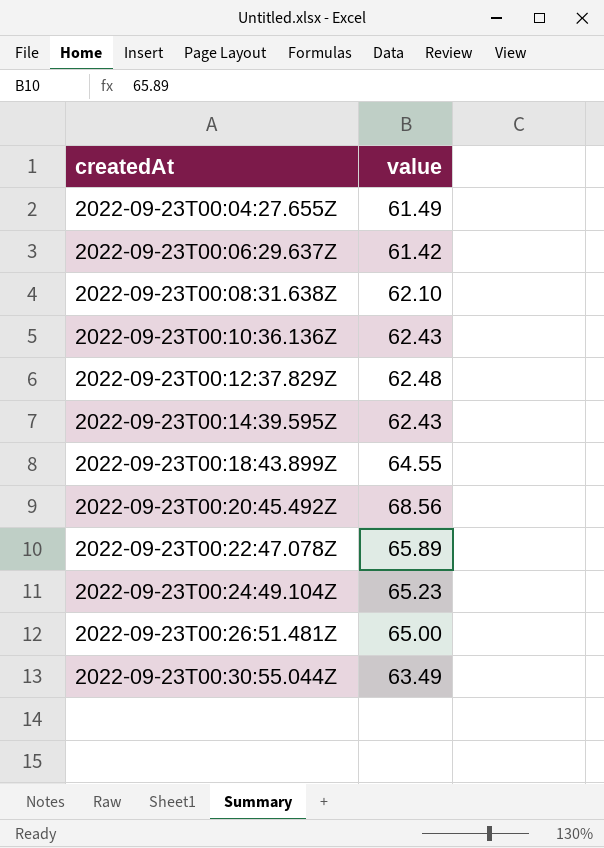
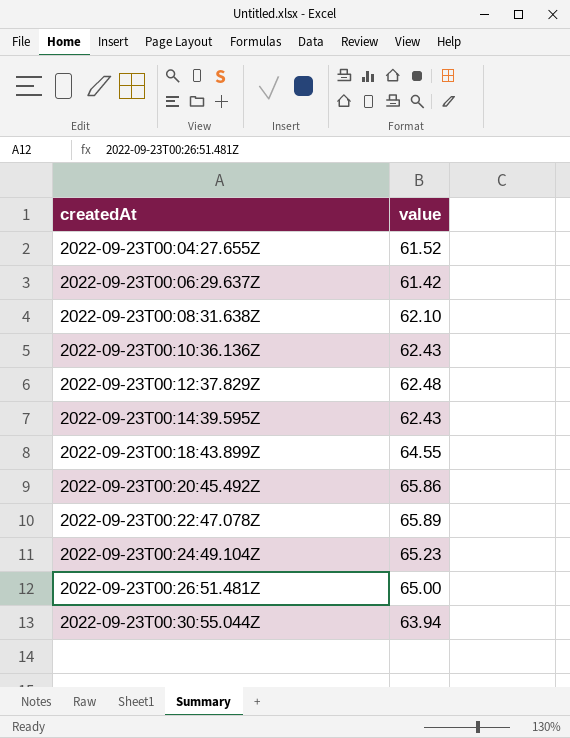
2022-09-23T00:04:27.655Z | value: 61.49 -> 61.52
2022-09-23T00:20:45.492Z | value: 68.56 -> 65.86
2022-09-23T00:30:55.044Z | value: 63.49 -> 63.94

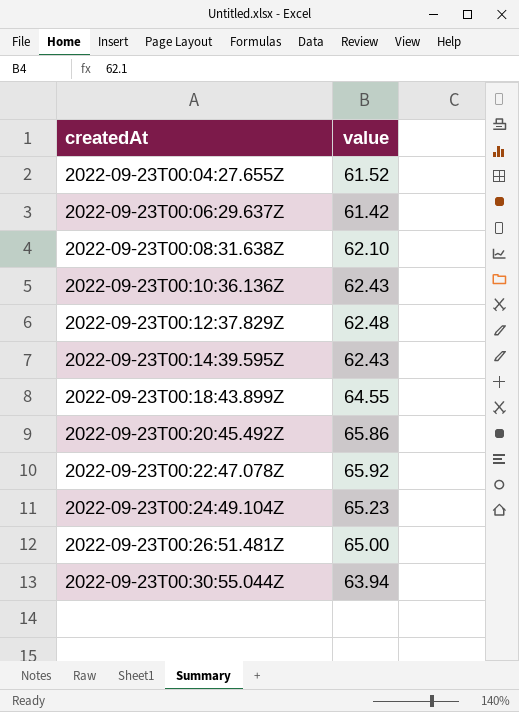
2022-09-23T00:22:47.078Z | value: 65.89 -> 65.92

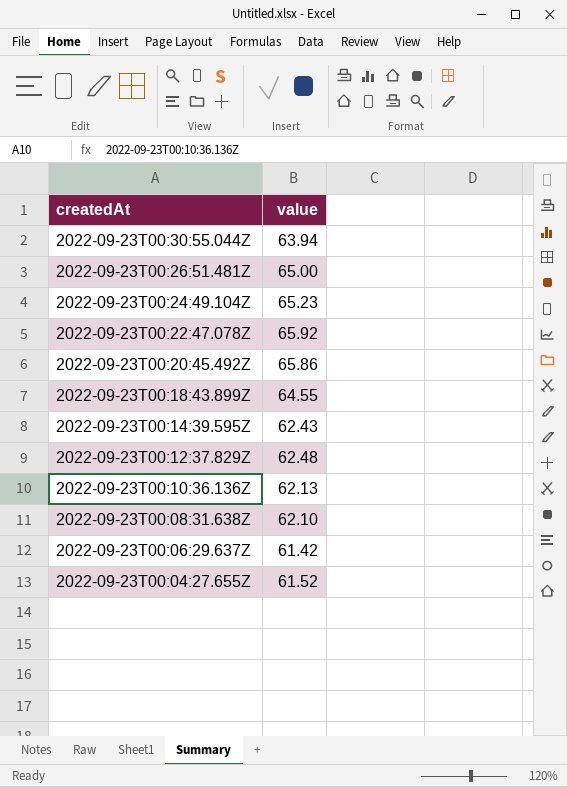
row order: createdAt ascending -> createdAt descending
2022-09-23T00:10:36.136Z | value: 62.43 -> 62.13

